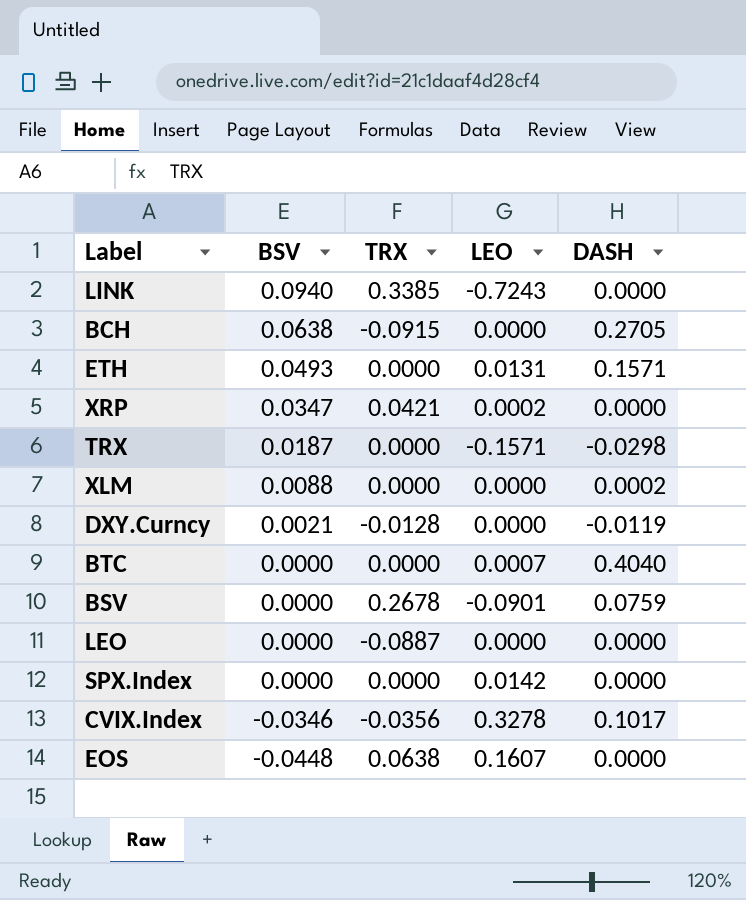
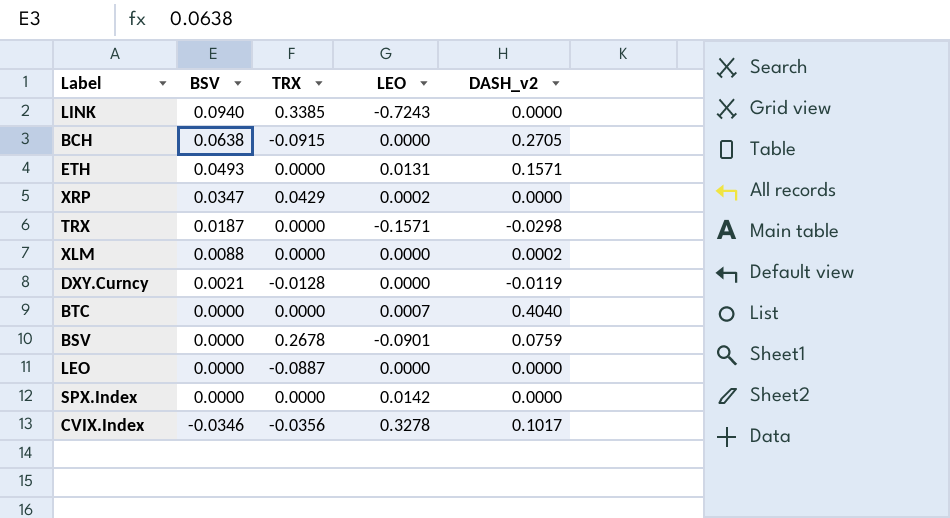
column name: DASH -> DASH_v2
row EOS: -0.0448 | 0.0638 | 0.1607 | 0.0000 -> none
XRP | TRX: 0.0421 -> 0.0429

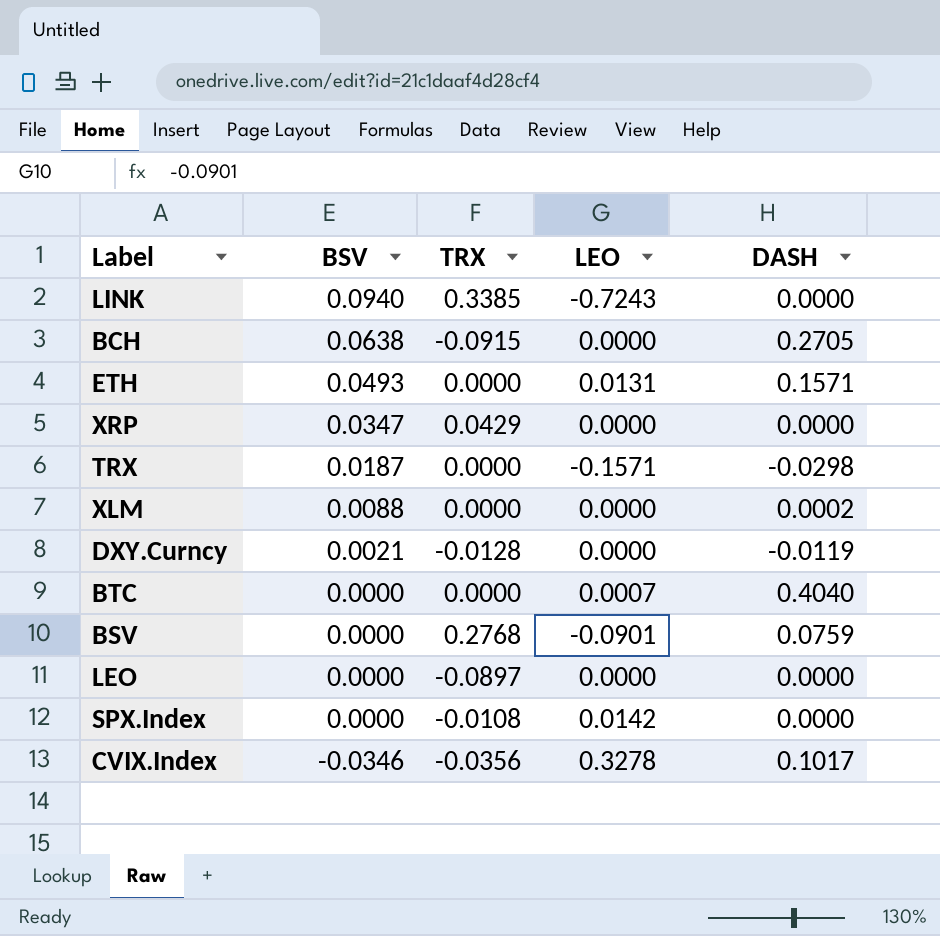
column name: DASH_v2 -> DASH
XRP | LEO: 0.0002 -> 0.0000
BSV | TRX: 0.2678 -> 0.2768
LEO | TRX: -0.0887 -> -0.0897
SPX.Index | TRX: 0.0000 -> -0.0108

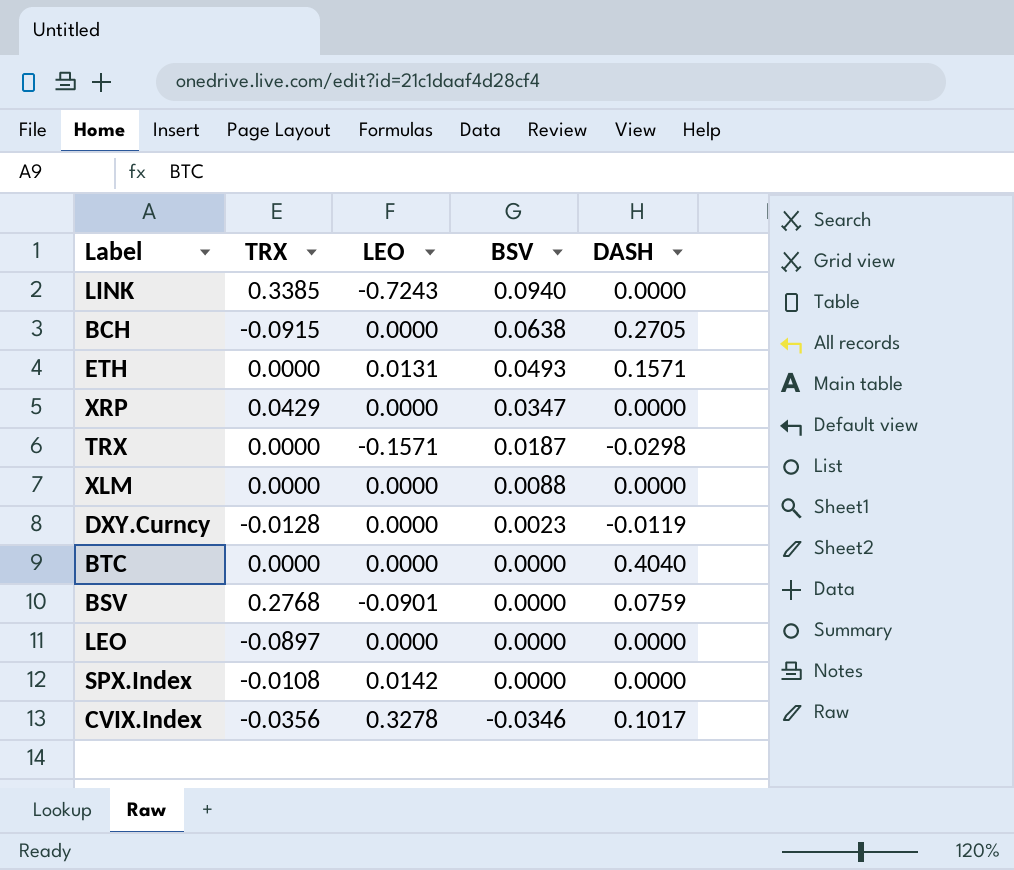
column BSV | position: 2 -> 4
XLM | DASH: 0.0002 -> 0.0000
DXY.Curncy | BSV: 0.0021 -> 0.0023
BTC | LEO: 0.0007 -> 0.0000

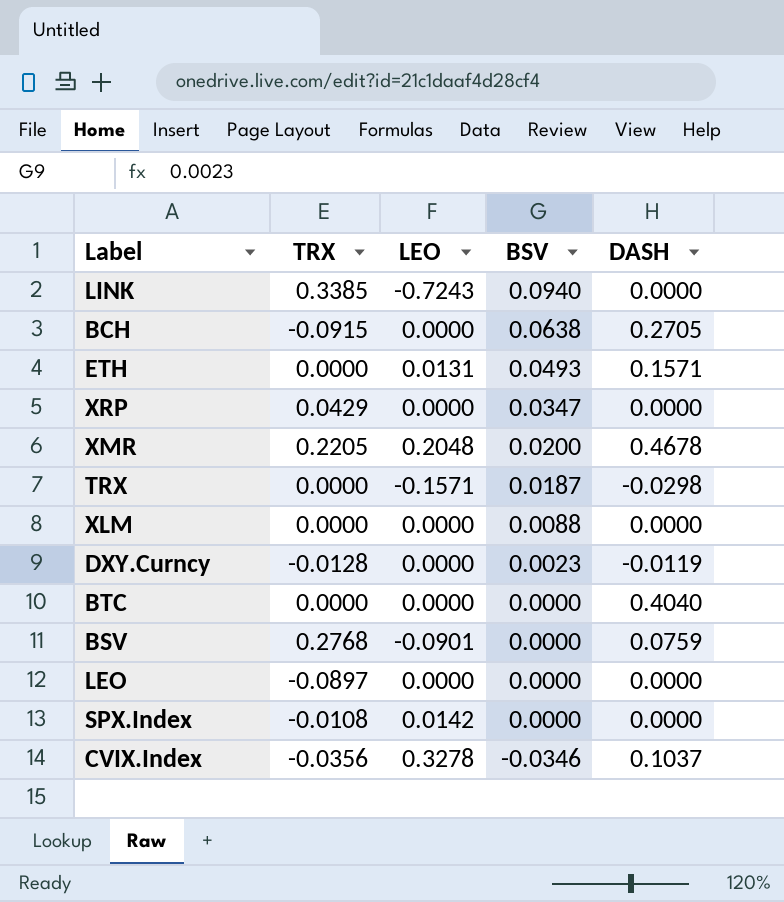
row XMR: none -> 0.2205 | 0.2048 | 0.0200 | 0.4678
CVIX.Index | DASH: 0.1017 -> 0.1037

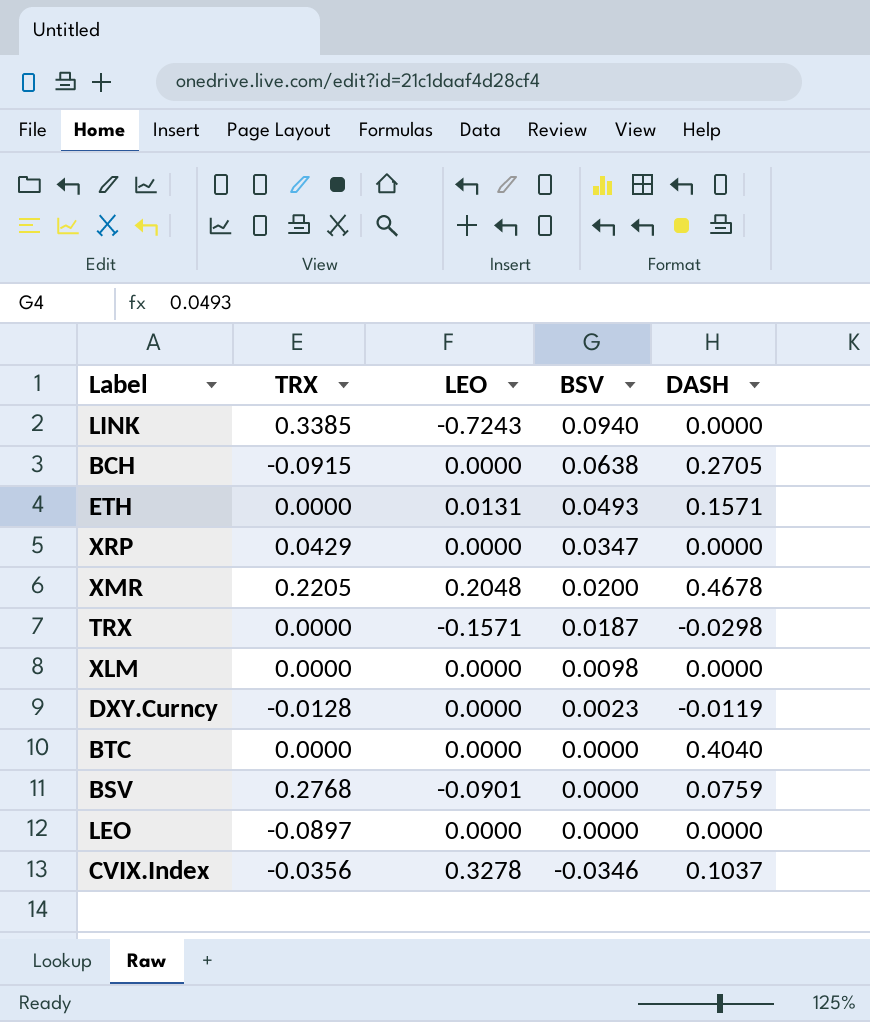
row SPX.Index: -0.0108 | 0.0142 | 0.0000 | 0.0000 -> none
XLM | BSV: 0.0088 -> 0.0098

